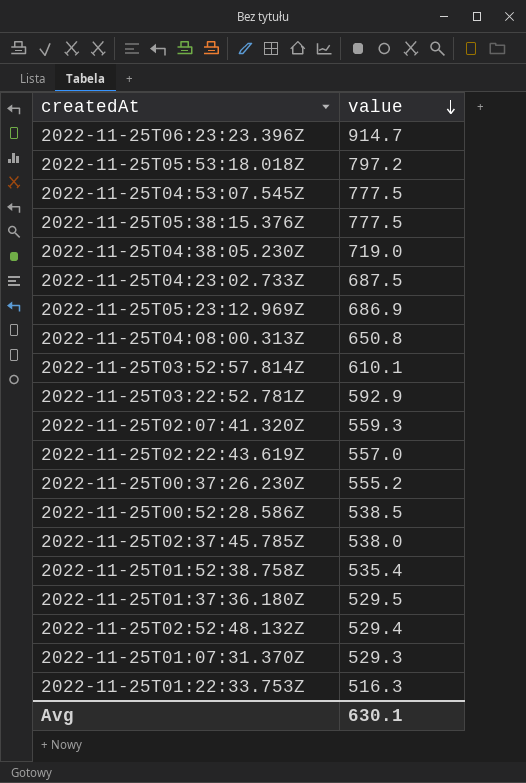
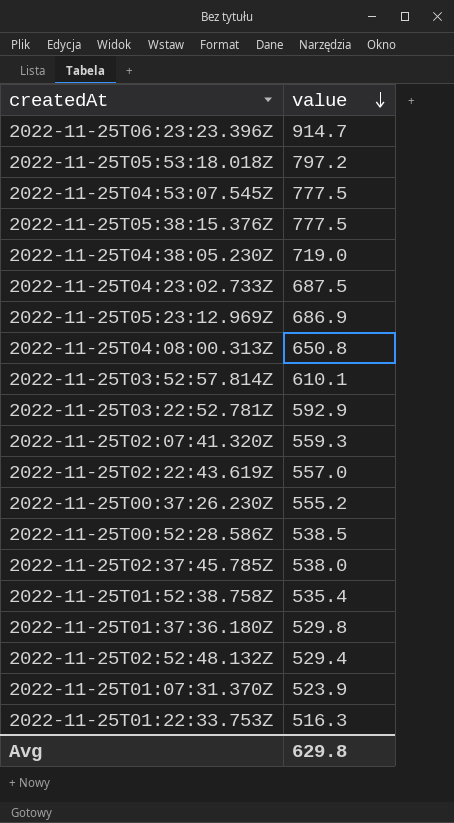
2022-11-25T01:37:36.180Z | value: 529.5 -> 529.8
2022-11-25T01:07:31.370Z | value: 529.3 -> 523.9
Avg | value: 630.1 -> 629.8

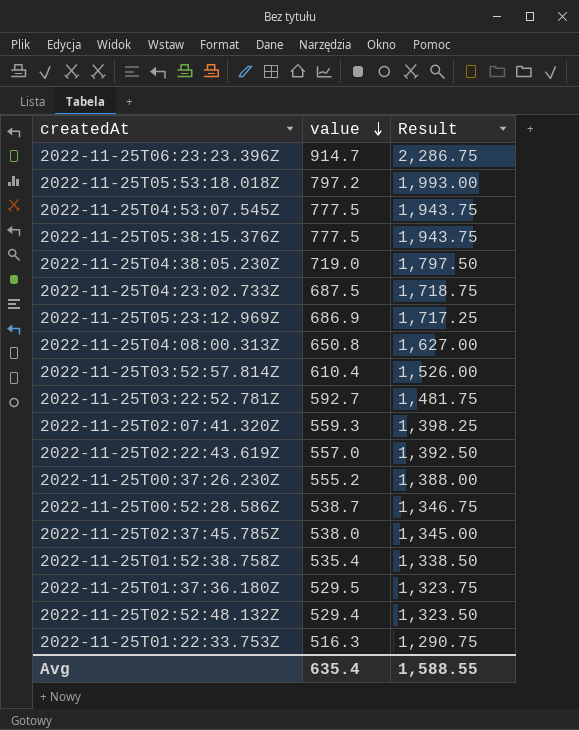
column Result | formula: none -> [value] * 2.5
row 2022-11-25T01:07:31.370Z: 523.9 -> none
2022-11-25T03:52:57.814Z | value: 610.1 -> 610.4
2022-11-25T03:22:52.781Z | value: 592.9 -> 592.7
2022-11-25T00:52:28.586Z | value: 538.5 -> 538.7
2022-11-25T01:37:36.180Z | value: 529.8 -> 529.5
Avg | value: 629.8 -> 635.4

